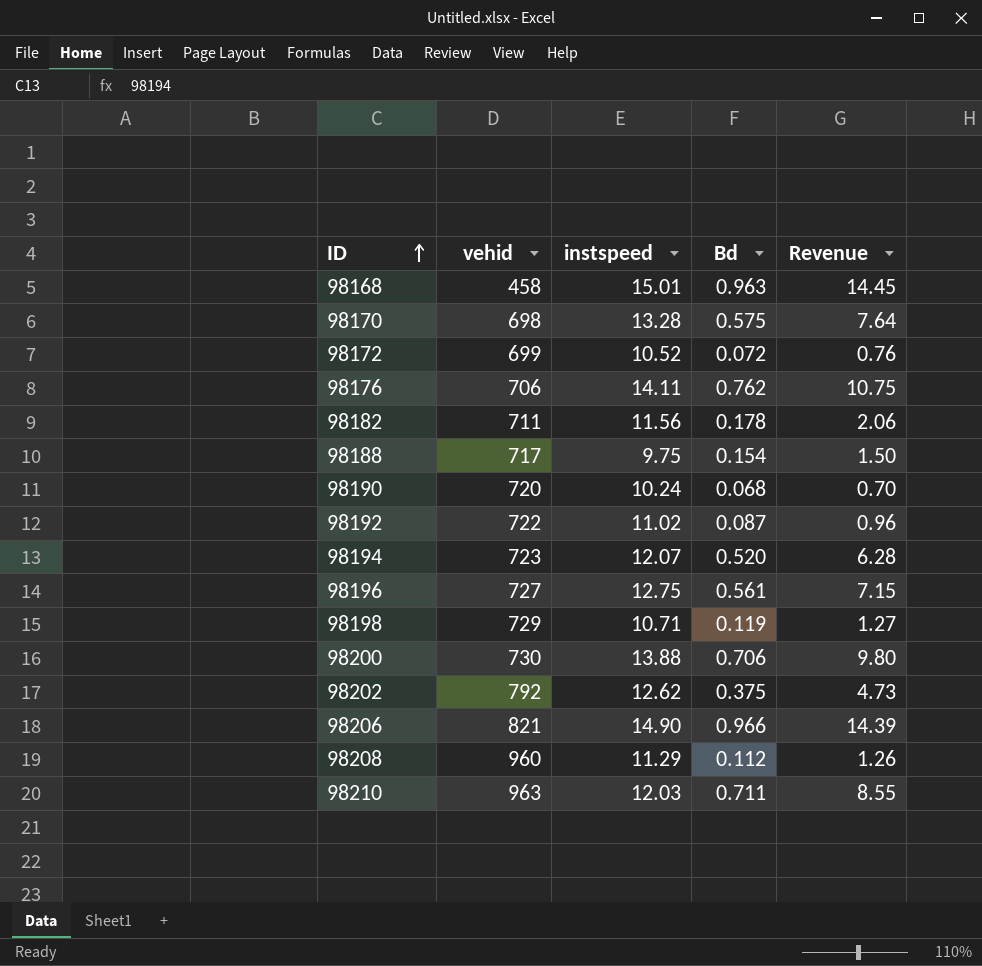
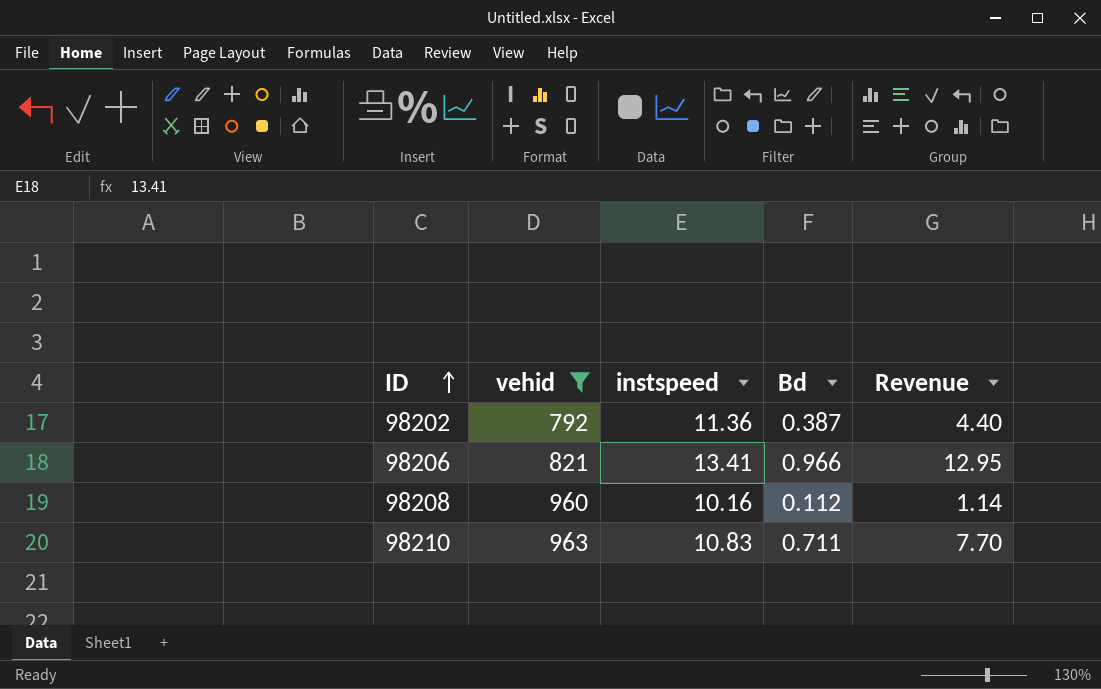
filter: none -> vehid >= 792
98202 | instspeed: 12.62 -> 11.36
98202 | Bd: 0.375 -> 0.387
98202 | Revenue: 4.73 -> 4.40
98206 | instspeed: 14.90 -> 13.41
98206 | Revenue: 14.39 -> 12.95
98208 | instspeed: 11.29 -> 10.16
98208 | Revenue: 1.26 -> 1.14
98210 | instspeed: 12.03 -> 10.83
98210 | Revenue: 8.55 -> 7.70

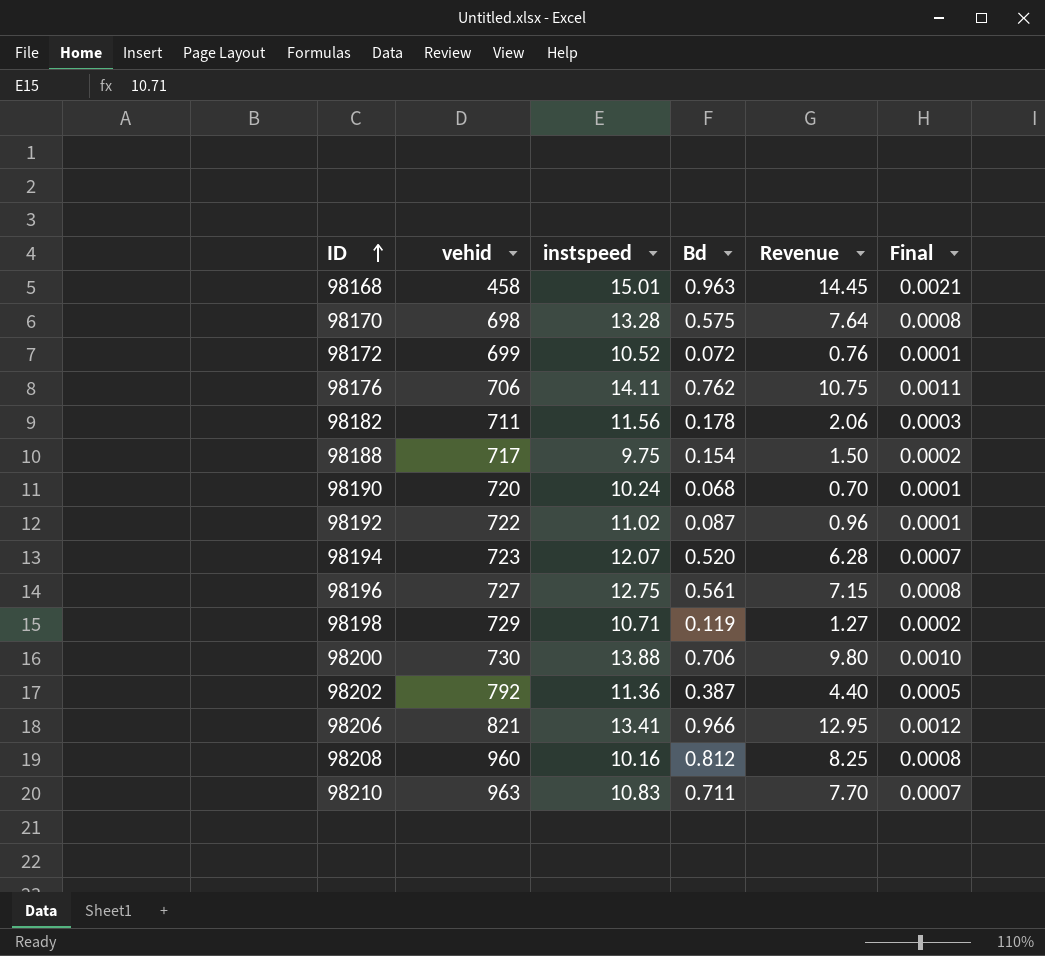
filter: vehid >= 792 -> none
column Final | formula: none -> [Bd] / [vehid]
98208 | Bd: 0.112 -> 0.812
98208 | Revenue: 1.14 -> 8.25

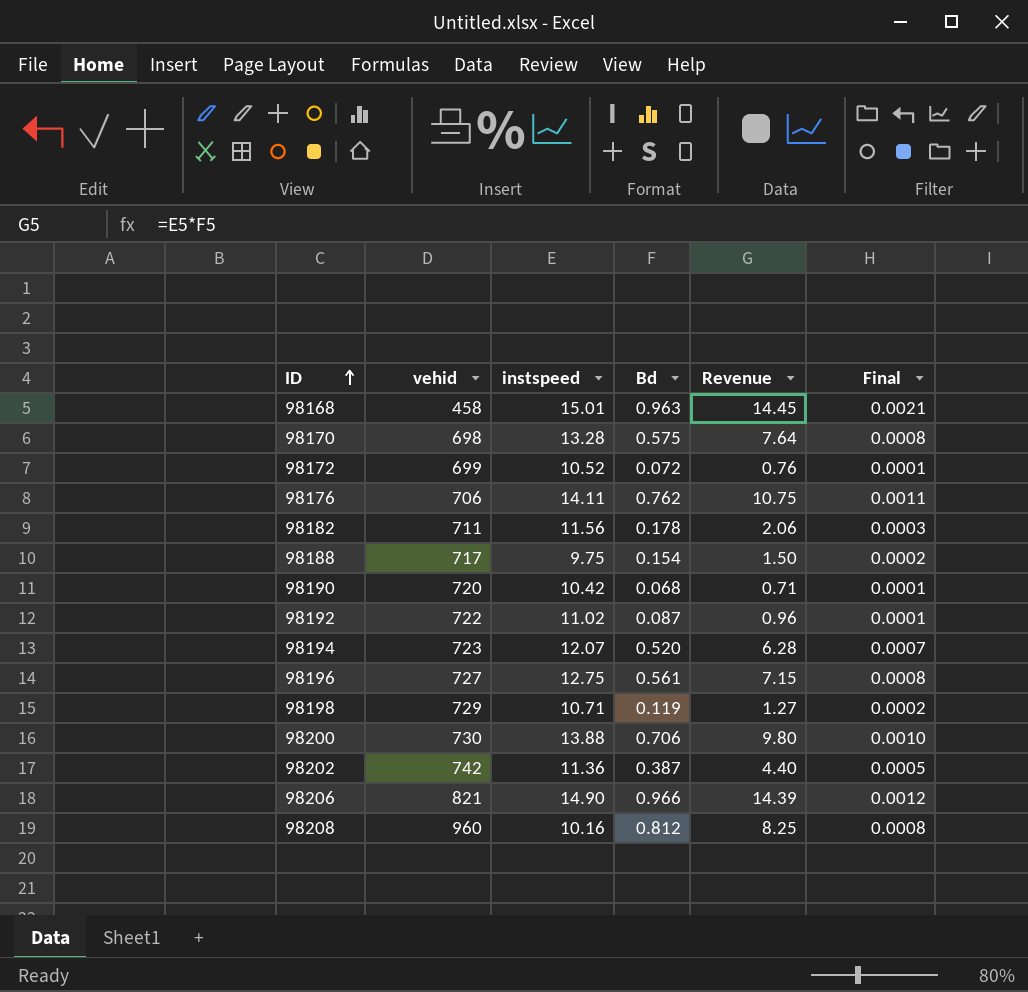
row 98210: 963 | 10.83 | 0.711 | 7.70 | 0.0007 -> none
98190 | instspeed: 10.24 -> 10.42
98190 | Revenue: 0.70 -> 0.71
98202 | vehid: 792 -> 742
98206 | instspeed: 13.41 -> 14.90
98206 | Revenue: 12.95 -> 14.39

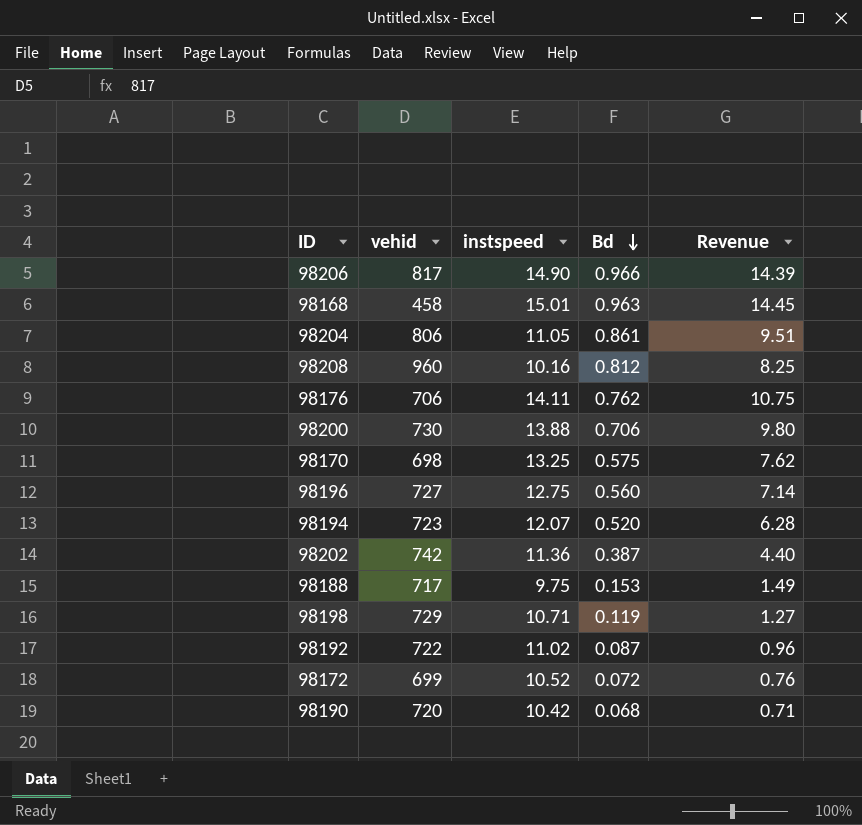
row order: ID ascending -> Bd descending
column Final | formula: [Bd] / [vehid] -> none
row 98182: 711 | 11.56 | 0.178 | 2.06 | 0.0003 -> none
98206 | vehid: 821 -> 817
row 98204: none -> 806 | 11.05 | 0.861 | 9.51
98170 | instspeed: 13.28 -> 13.25
98170 | Revenue: 7.64 -> 7.62
98196 | Bd: 0.561 -> 0.560
98196 | Revenue: 7.15 -> 7.14
98188 | Bd: 0.154 -> 0.153
98188 | Revenue: 1.50 -> 1.49

